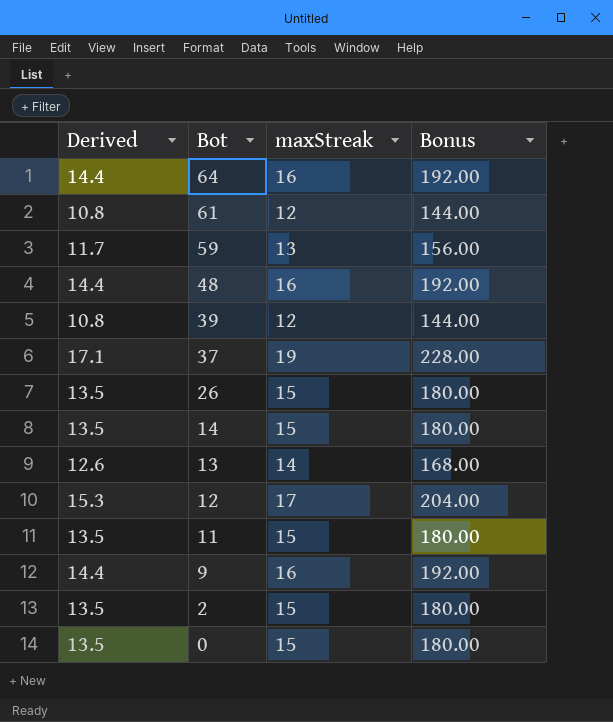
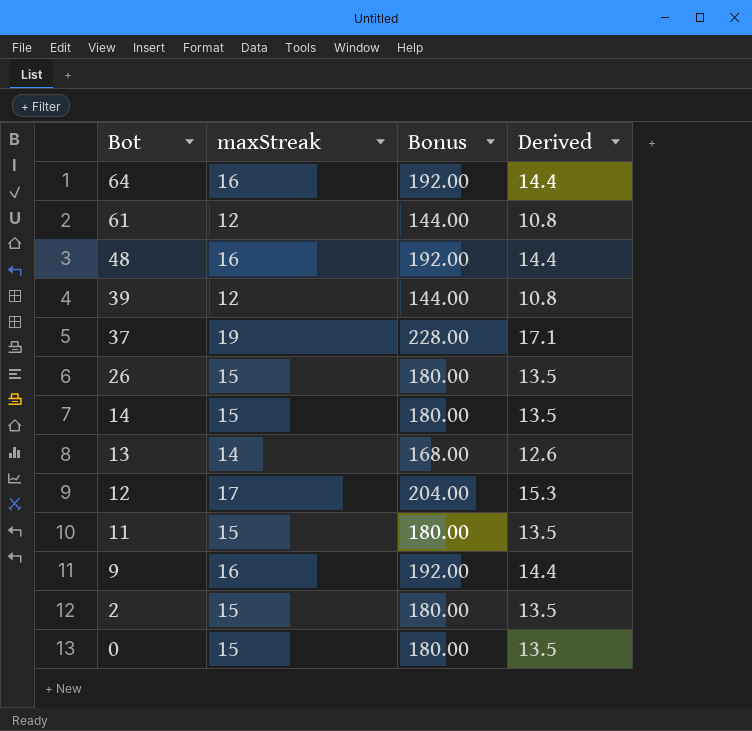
column Derived | position: 1 -> 4
row 59: 11.7 | 13 | 156.00 -> none

